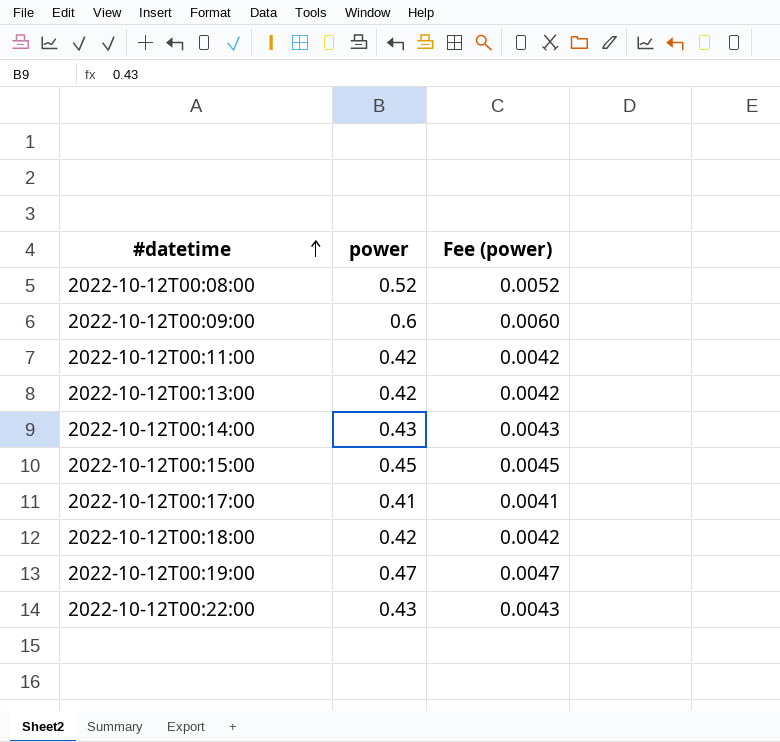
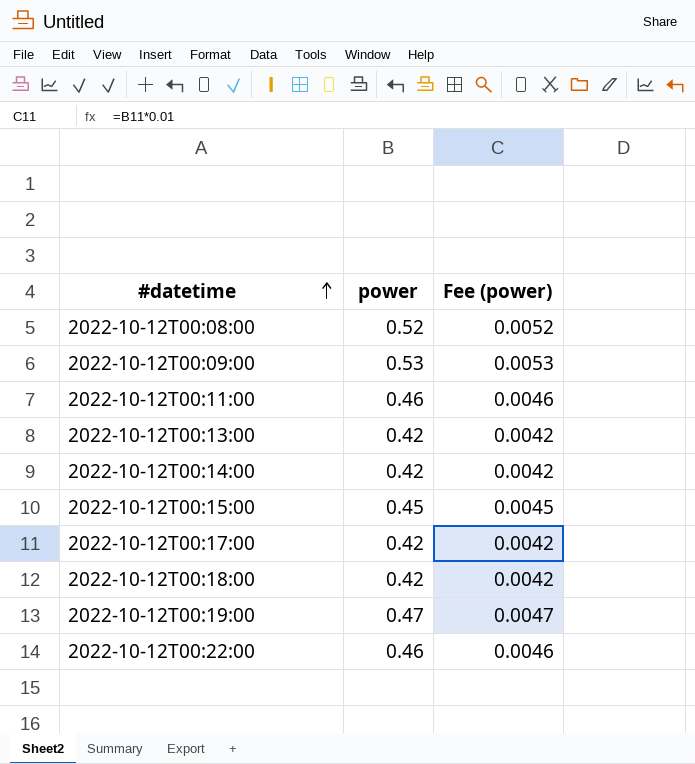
2022-10-12T00:09:00 | power: 0.6 -> 0.53
2022-10-12T00:09:00 | Fee (power): 0.0060 -> 0.0053
2022-10-12T00:11:00 | power: 0.42 -> 0.46
2022-10-12T00:11:00 | Fee (power): 0.0042 -> 0.0046
2022-10-12T00:14:00 | power: 0.43 -> 0.42
2022-10-12T00:14:00 | Fee (power): 0.0043 -> 0.0042
2022-10-12T00:17:00 | power: 0.41 -> 0.42
2022-10-12T00:17:00 | Fee (power): 0.0041 -> 0.0042
2022-10-12T00:22:00 | power: 0.43 -> 0.46
2022-10-12T00:22:00 | Fee (power): 0.0043 -> 0.0046

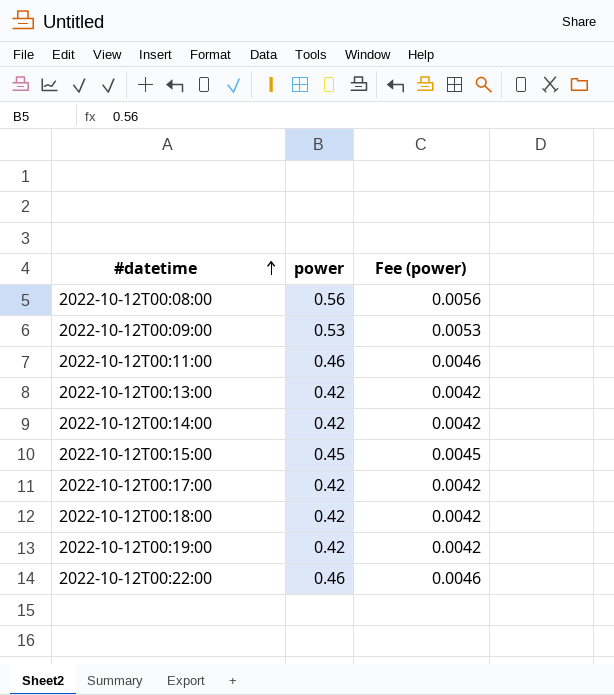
2022-10-12T00:08:00 | power: 0.52 -> 0.56
2022-10-12T00:08:00 | Fee (power): 0.0052 -> 0.0056
2022-10-12T00:19:00 | power: 0.47 -> 0.42
2022-10-12T00:19:00 | Fee (power): 0.0047 -> 0.0042

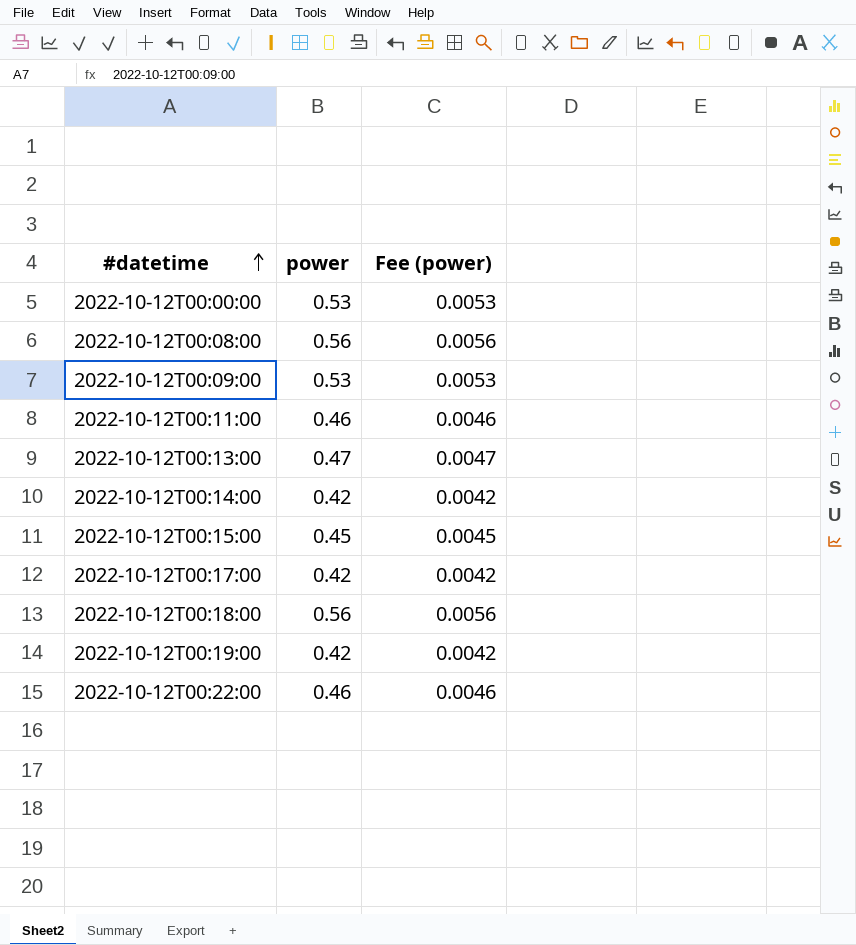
row 2022-10-12T00:00:00: none -> 0.53 | 0.0053
2022-10-12T00:13:00 | power: 0.42 -> 0.47
2022-10-12T00:13:00 | Fee (power): 0.0042 -> 0.0047
2022-10-12T00:18:00 | power: 0.42 -> 0.56
2022-10-12T00:18:00 | Fee (power): 0.0042 -> 0.0056

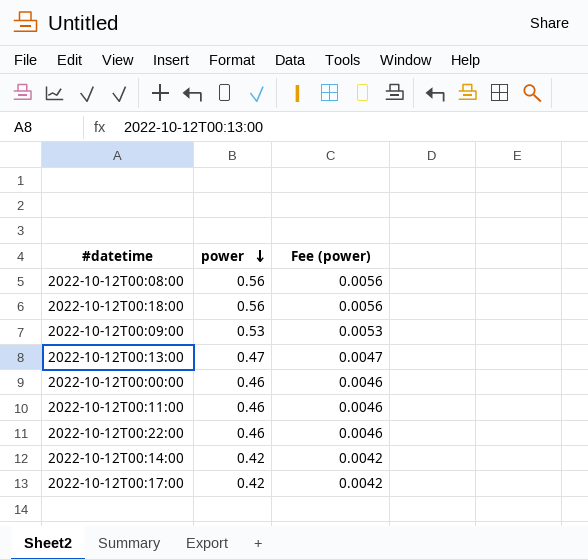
row order: #datetime ascending -> power descending
row 2022-10-12T00:15:00: 0.45 | 0.0045 -> none
row 2022-10-12T00:19:00: 0.42 | 0.0042 -> none
2022-10-12T00:00:00 | power: 0.53 -> 0.46
2022-10-12T00:00:00 | Fee (power): 0.0053 -> 0.0046

